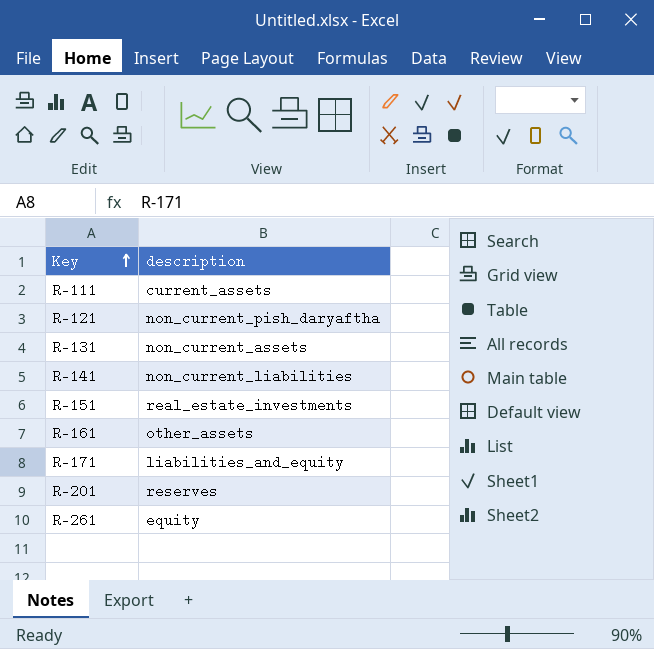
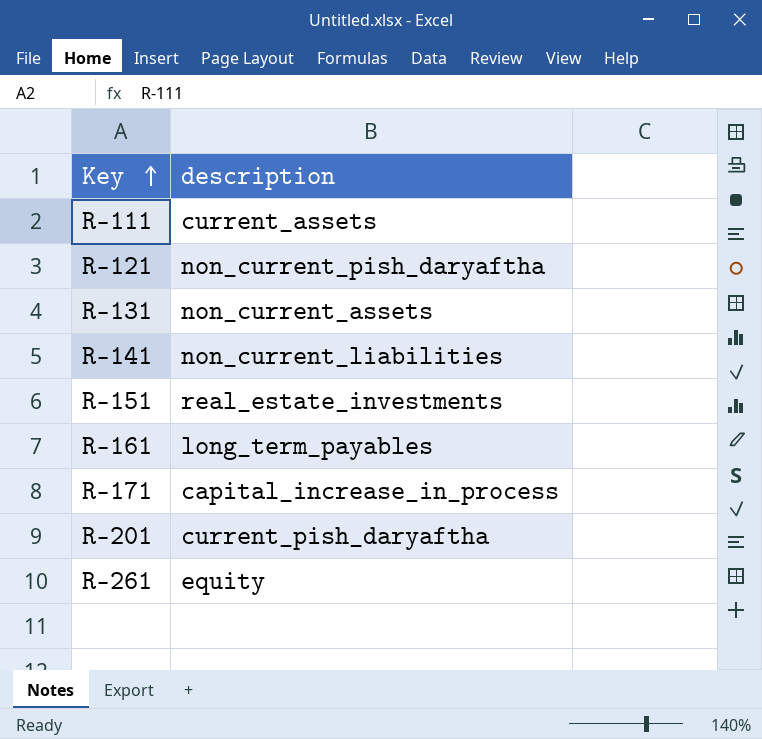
R-161 | description: other_assets -> long_term_payables
R-171 | description: liabilities_and_equity -> capital_increase_in_process
R-201 | description: reserves -> current_pish_daryaftha

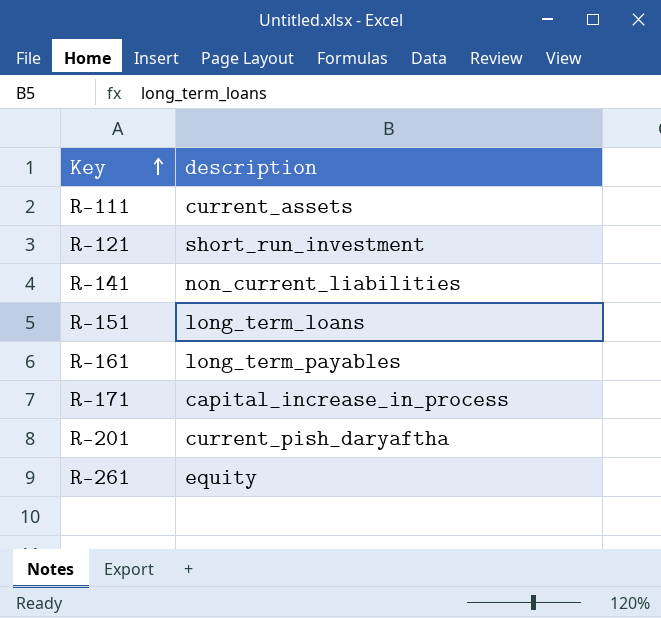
row R-131: non_current_assets -> none
R-121 | description: non_current_pish_daryaftha -> short_run_investment
R-151 | description: real_estate_investments -> long_term_loans

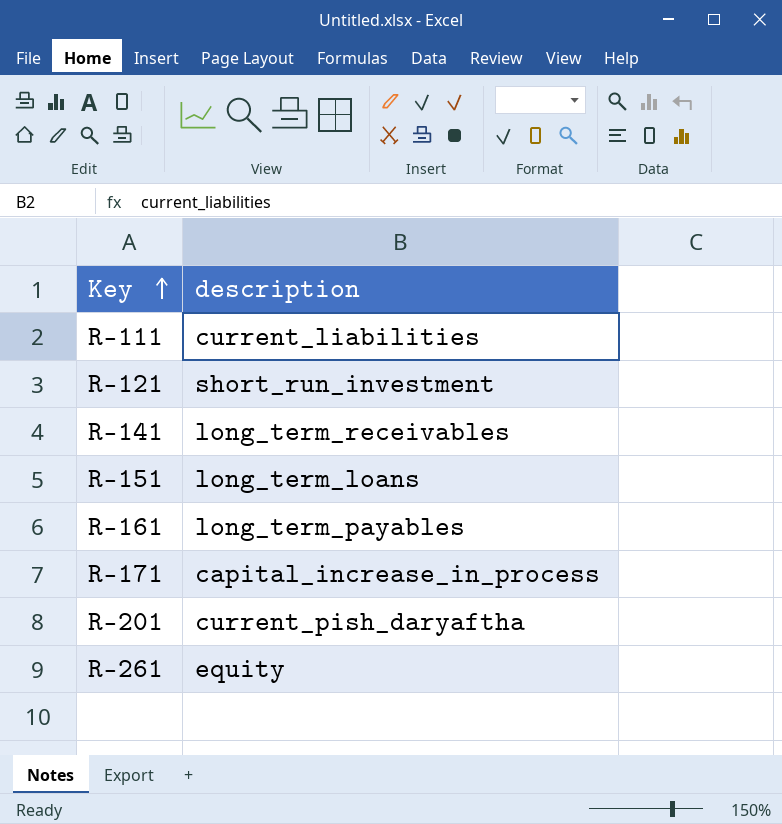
R-111 | description: current_assets -> current_liabilities
R-141 | description: non_current_liabilities -> long_term_receivables

